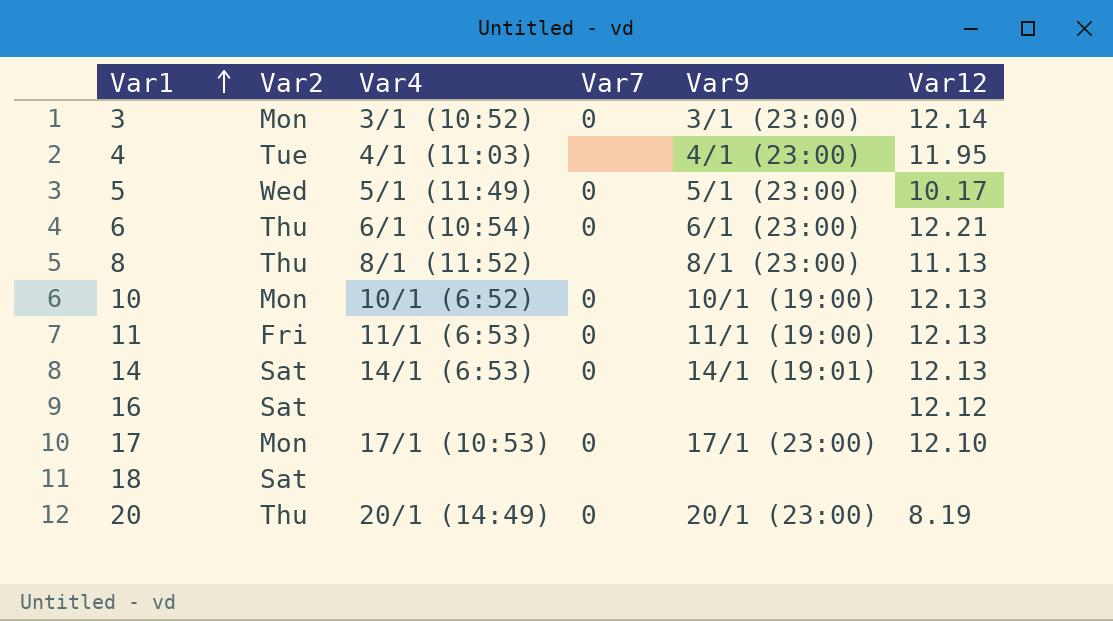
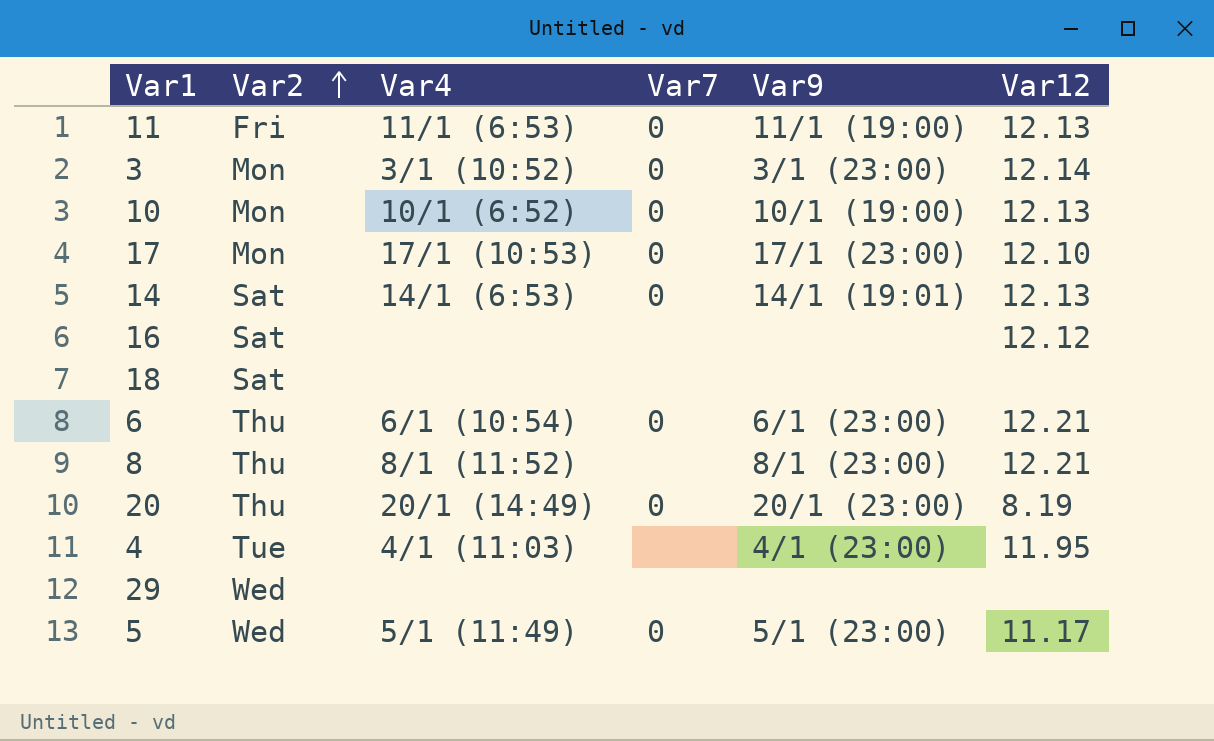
row order: Var1 ascending -> Var2 ascending
8 | Var12: 11.13 -> 12.21
row 29: none -> Wed | none | none | none | none
5 | Var12: 10.17 -> 11.17

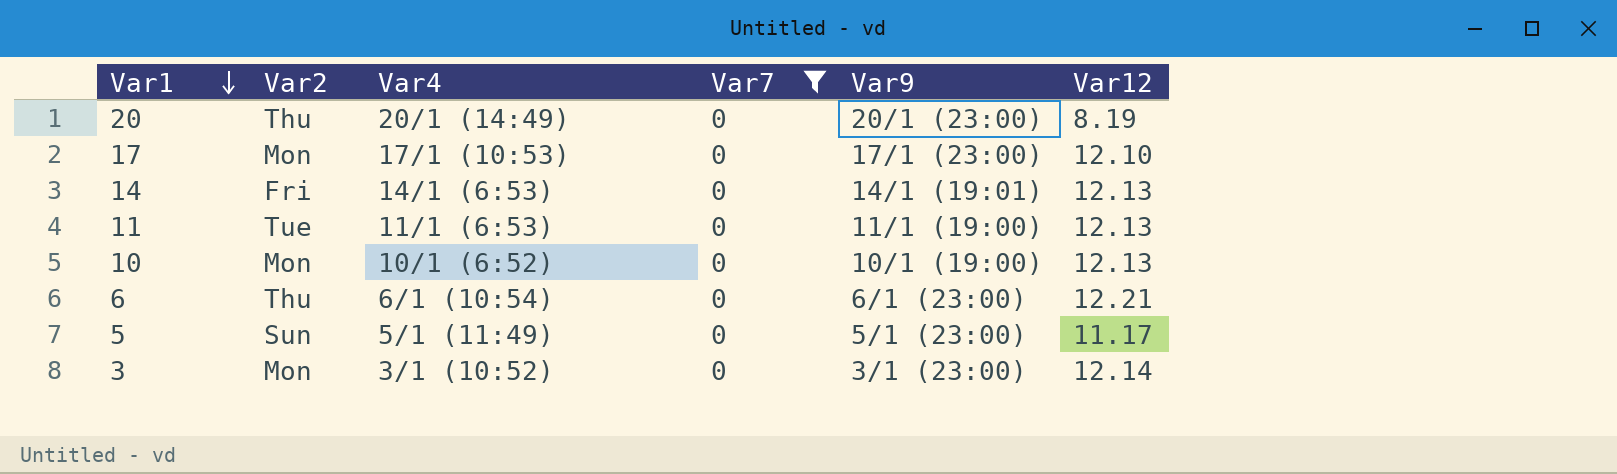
filter: none -> Var7 = 0
row order: Var2 ascending -> Var1 descending
14 | Var2: Sat -> Fri
11 | Var2: Fri -> Tue
5 | Var2: Wed -> Sun

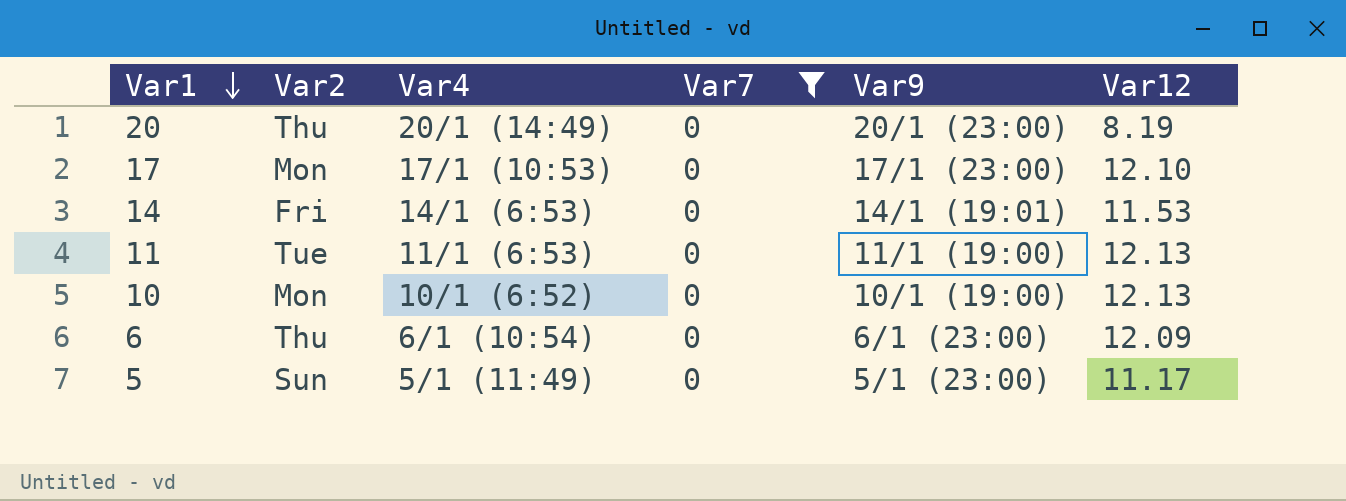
row 3: Mon | 3/1 (10:52) | 0 | 3/1 (23:00) | 12.14 -> none
14 | Var12: 12.13 -> 11.53
6 | Var12: 12.21 -> 12.09

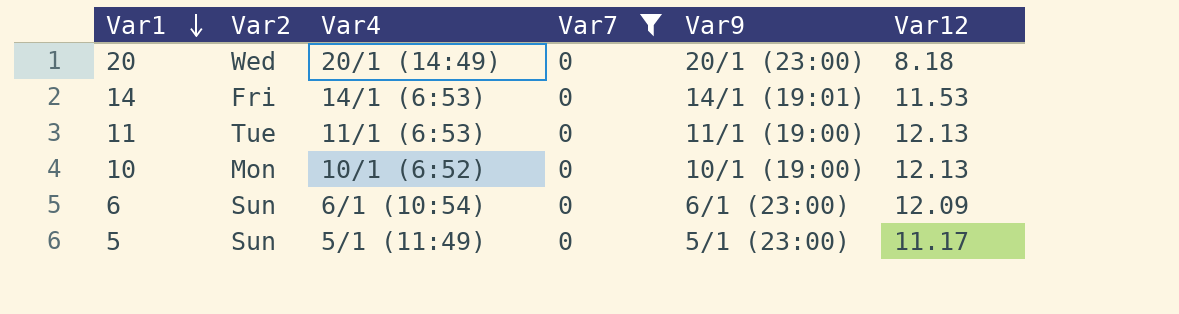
row 17: Mon | 17/1 (10:53) | 0 | 17/1 (23:00) | 12.10 -> none
20 | Var2: Thu -> Wed
20 | Var12: 8.19 -> 8.18
6 | Var2: Thu -> Sun

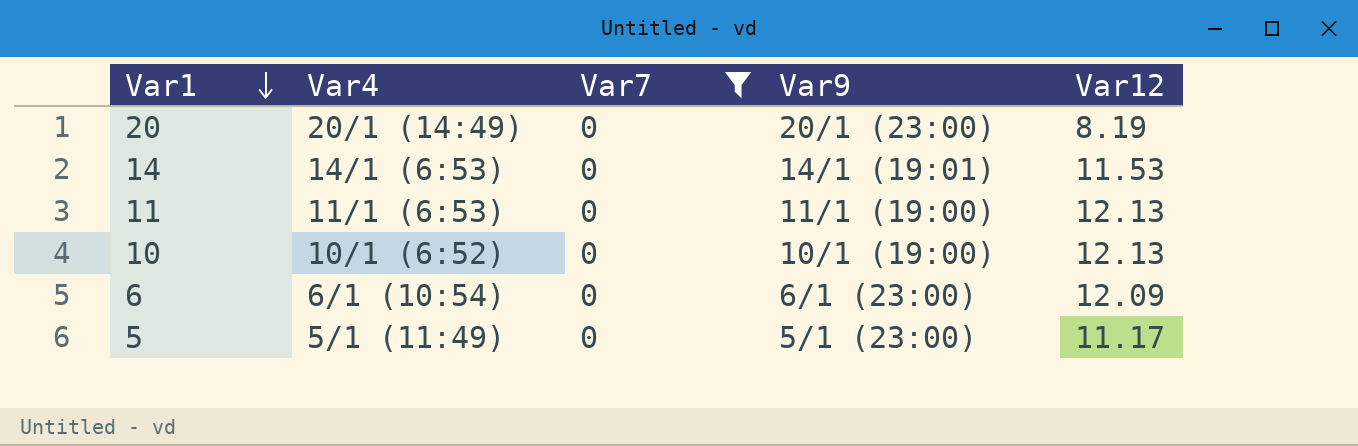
column Var2 | position: 2 -> none
20 | Var12: 8.18 -> 8.19

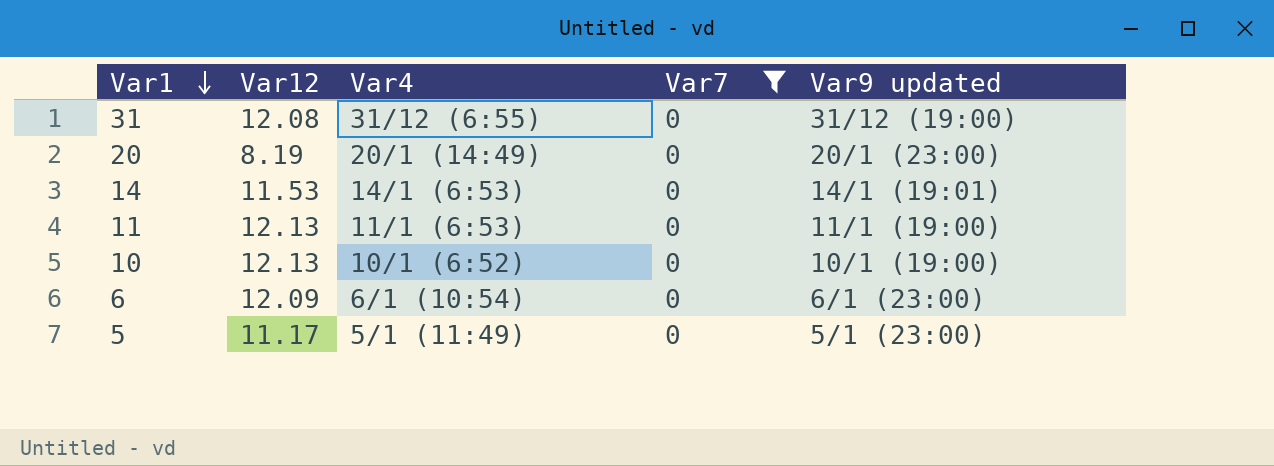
column Var12 | position: 5 -> 2
column name: Var9 -> Var9 updated
row 31: none -> 12.08 | 31/12 (6:55) | 0 | 31/12 (19:00)

